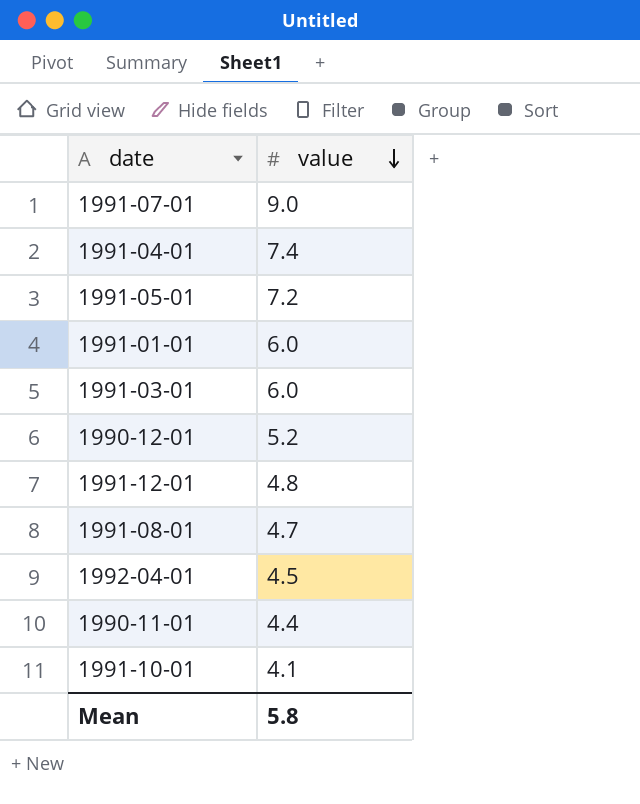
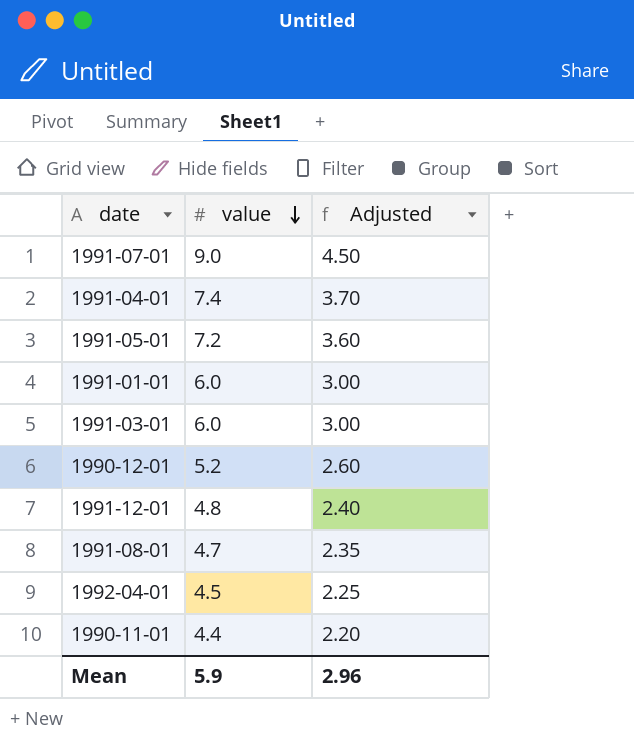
column Adjusted | formula: none -> [value] * 0.5
row 1991-10-01: 4.1 -> none
Mean | value: 5.8 -> 5.9

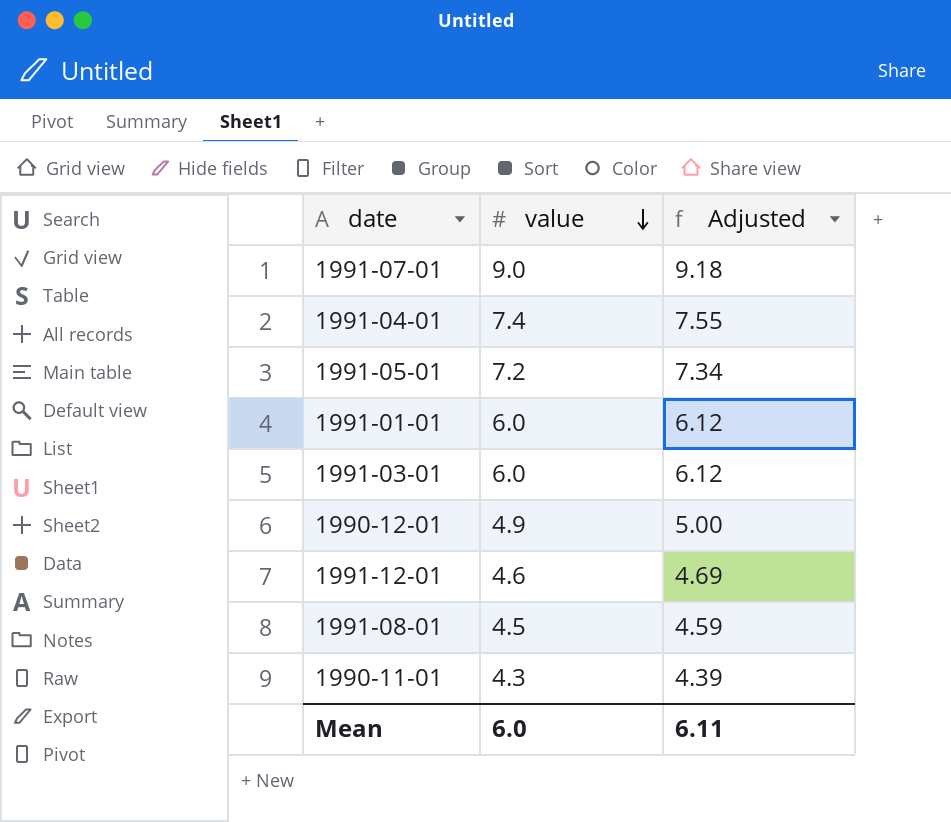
column Adjusted | formula: [value] * 0.5 -> [value] * 1.02
row 1992-04-01: 4.5 | 2.25 -> none
1990-12-01 | value: 5.2 -> 4.9
1991-12-01 | value: 4.8 -> 4.6
1991-08-01 | value: 4.7 -> 4.5
1990-11-01 | value: 4.4 -> 4.3
Mean | value: 5.9 -> 6.0
Mean | Adjusted: 2.96 -> 6.11

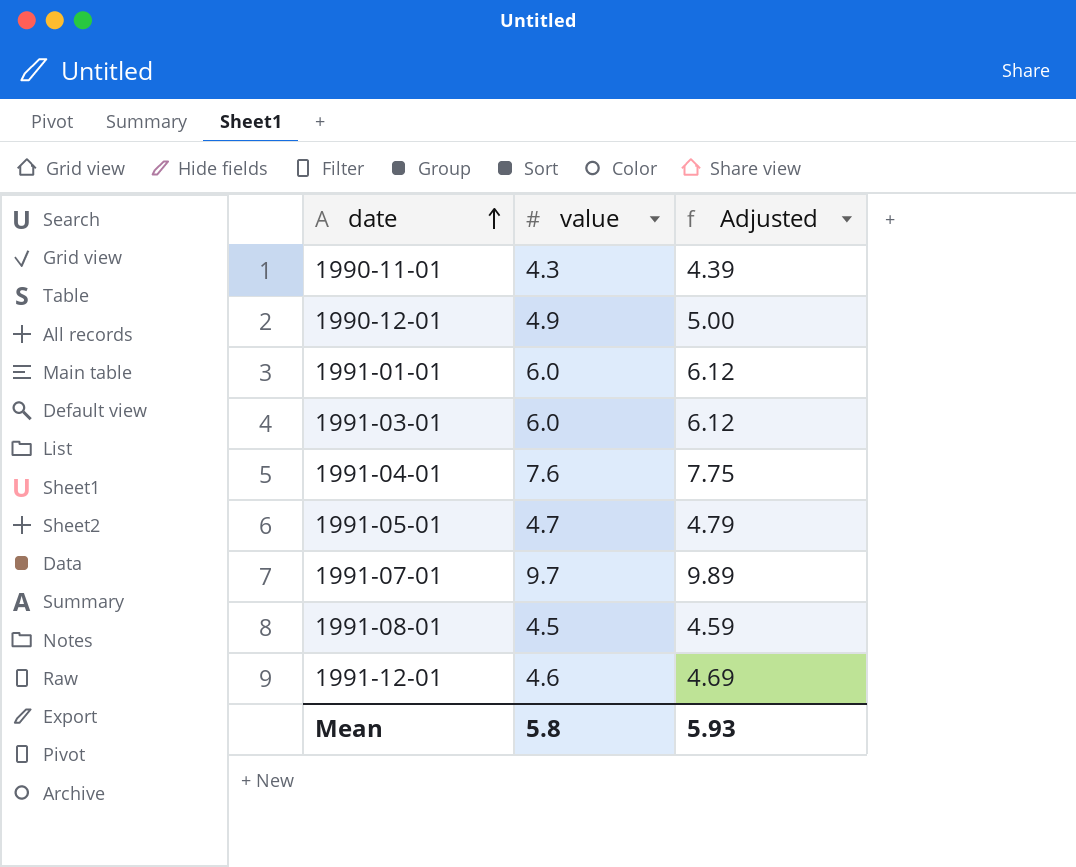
row order: value descending -> date ascending
1991-04-01 | value: 7.4 -> 7.6
1991-04-01 | Adjusted: 7.55 -> 7.75
1991-05-01 | value: 7.2 -> 4.7
1991-05-01 | Adjusted: 7.34 -> 4.79
1991-07-01 | value: 9.0 -> 9.7
1991-07-01 | Adjusted: 9.18 -> 9.89
Mean | value: 6.0 -> 5.8
Mean | Adjusted: 6.11 -> 5.93

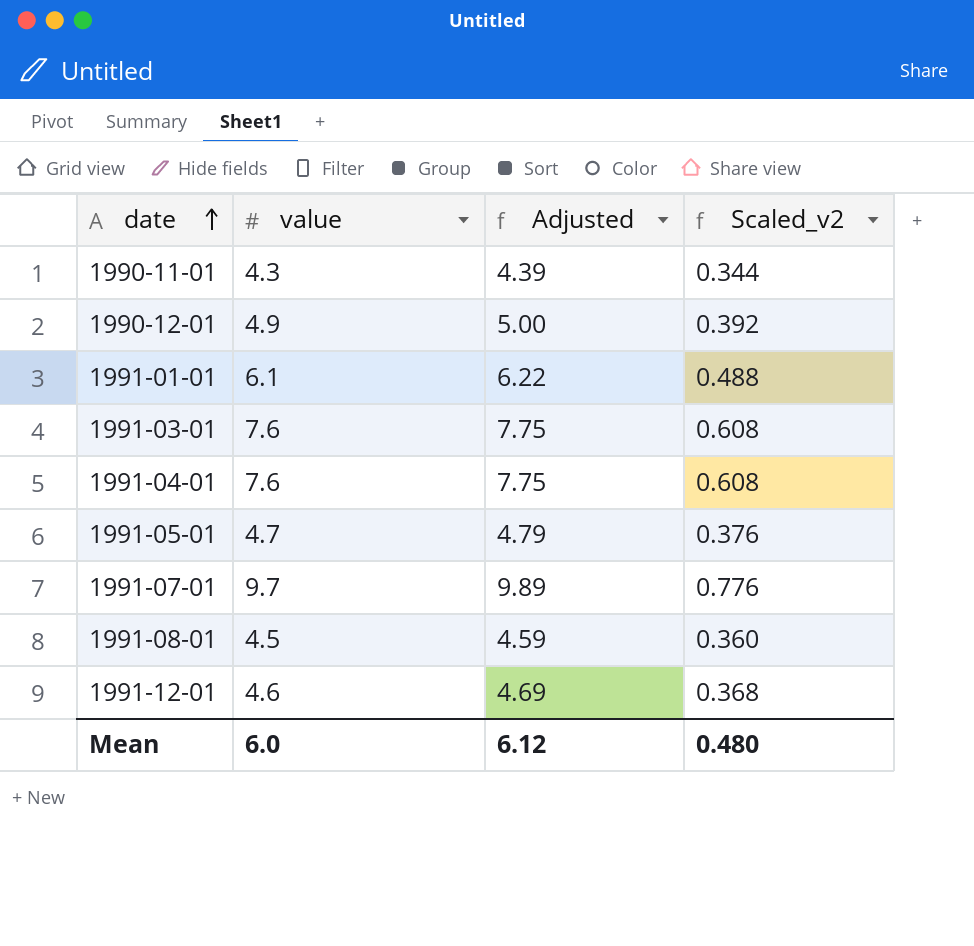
column Scaled_v2 | formula: none -> [value] * 0.08
1991-01-01 | value: 6.0 -> 6.1
1991-01-01 | Adjusted: 6.12 -> 6.22
1991-03-01 | value: 6.0 -> 7.6
1991-03-01 | Adjusted: 6.12 -> 7.75
Mean | value: 5.8 -> 6.0
Mean | Adjusted: 5.93 -> 6.12

